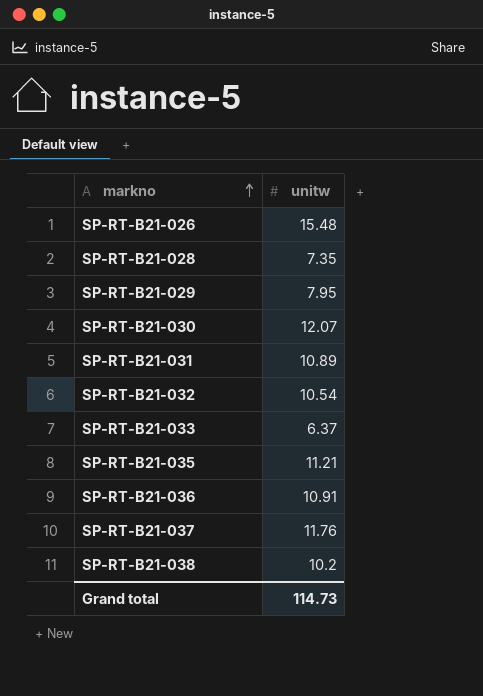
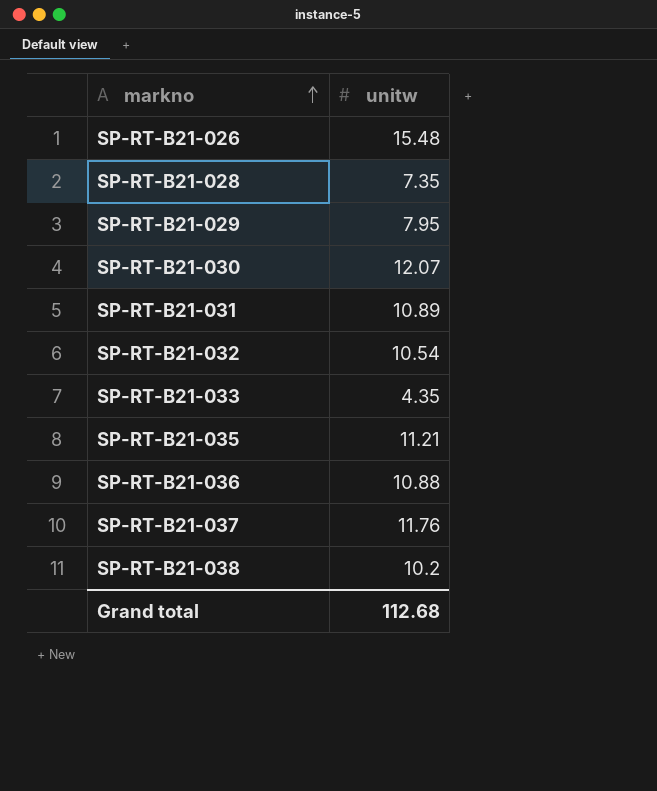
SP-RT-B21-033 | unitw: 6.37 -> 4.35
SP-RT-B21-036 | unitw: 10.91 -> 10.88
Grand total | unitw: 114.73 -> 112.68

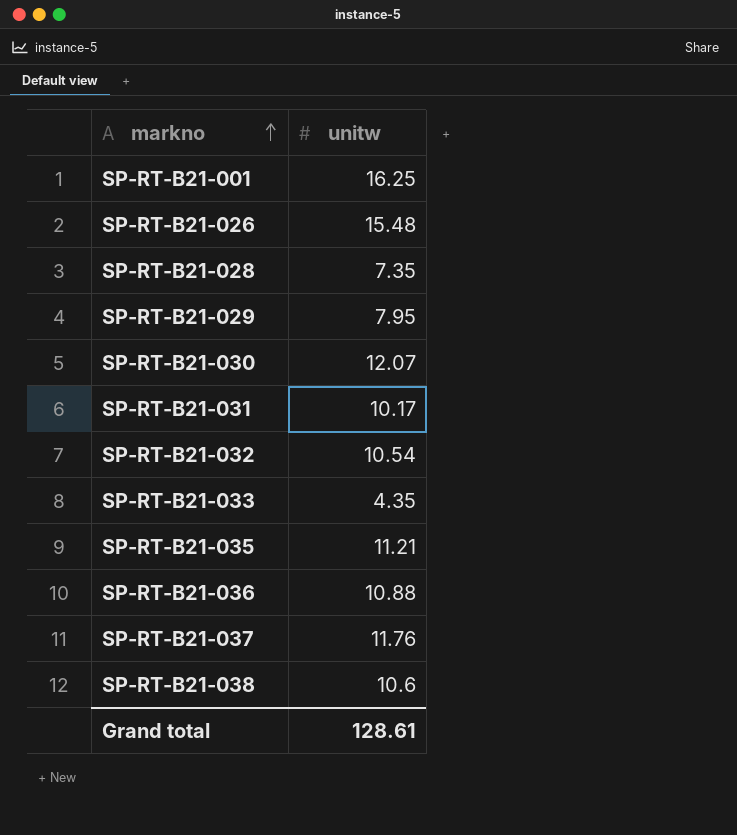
row SP-RT-B21-001: none -> 16.25
SP-RT-B21-031 | unitw: 10.89 -> 10.17
SP-RT-B21-038 | unitw: 10.2 -> 10.6
Grand total | unitw: 112.68 -> 128.61

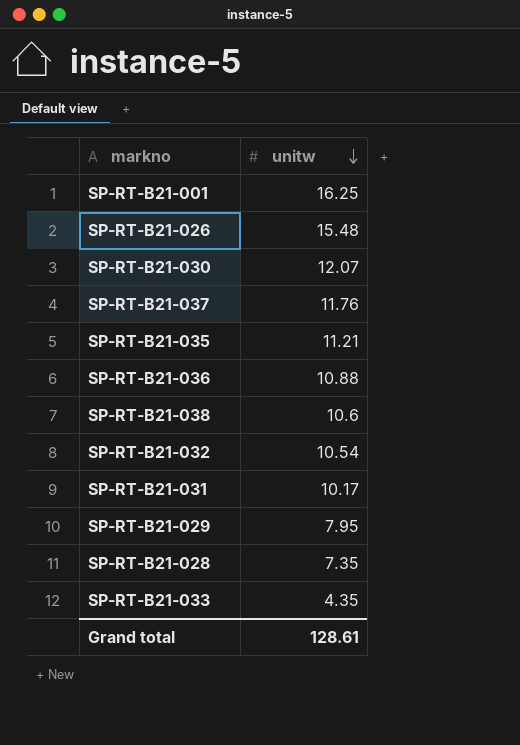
row order: markno ascending -> unitw descending

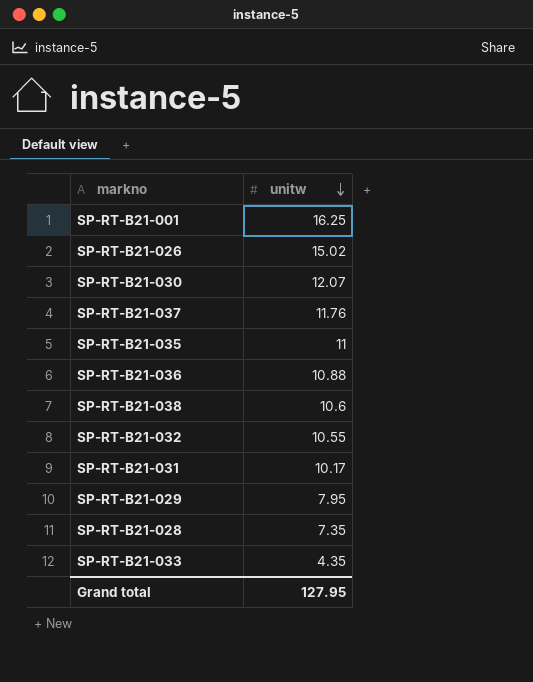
SP-RT-B21-026 | unitw: 15.48 -> 15.02
SP-RT-B21-035 | unitw: 11.21 -> 11
SP-RT-B21-032 | unitw: 10.54 -> 10.55
Grand total | unitw: 128.61 -> 127.95

